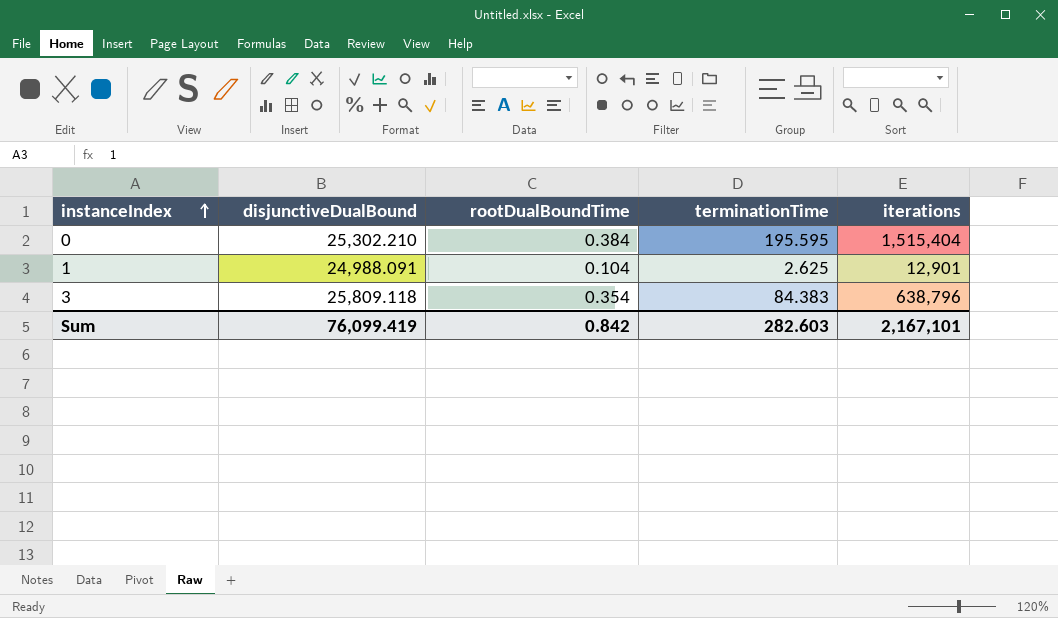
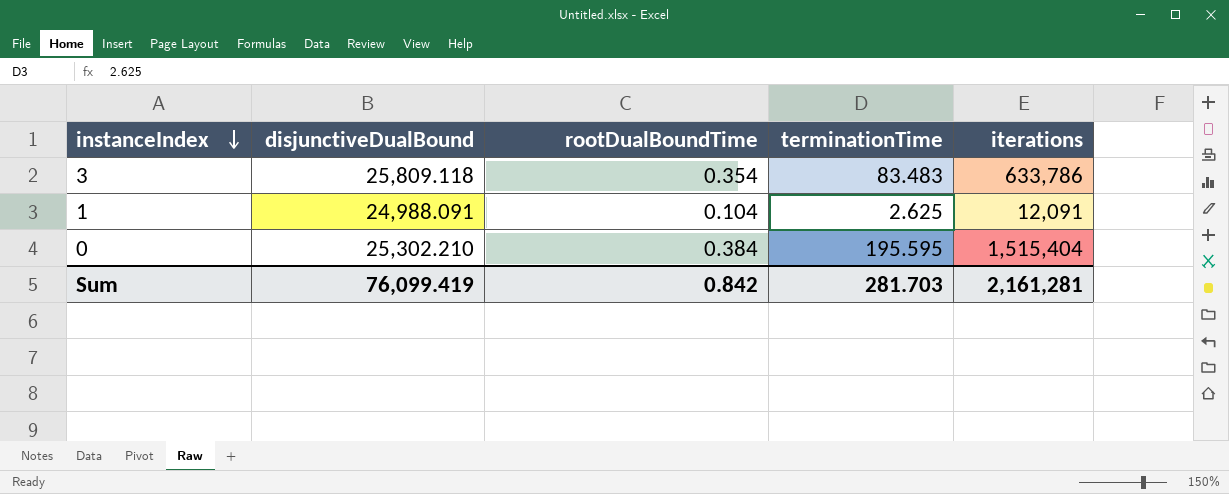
row order: instanceIndex ascending -> instanceIndex descending
3 | terminationTime: 84.383 -> 83.483
3 | iterations: 638,796 -> 633,786
1 | iterations: 12,901 -> 12,091
Sum | terminationTime: 282.603 -> 281.703
Sum | iterations: 2,167,101 -> 2,161,281

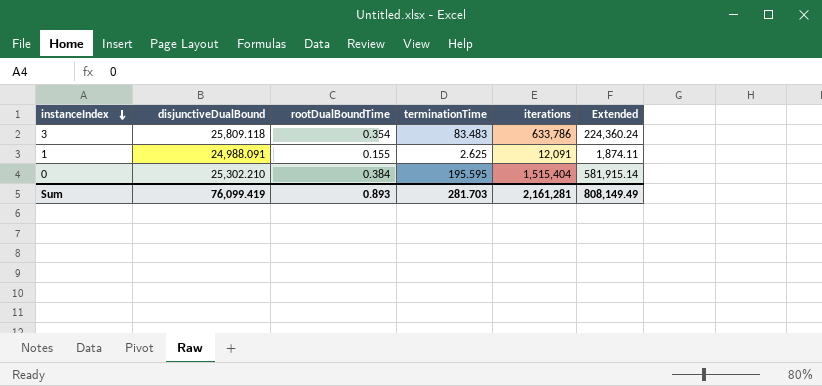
column Extended | formula: none -> [rootDualBoundTime] * [iterations]
1 | rootDualBoundTime: 0.104 -> 0.155
Sum | rootDualBoundTime: 0.842 -> 0.893

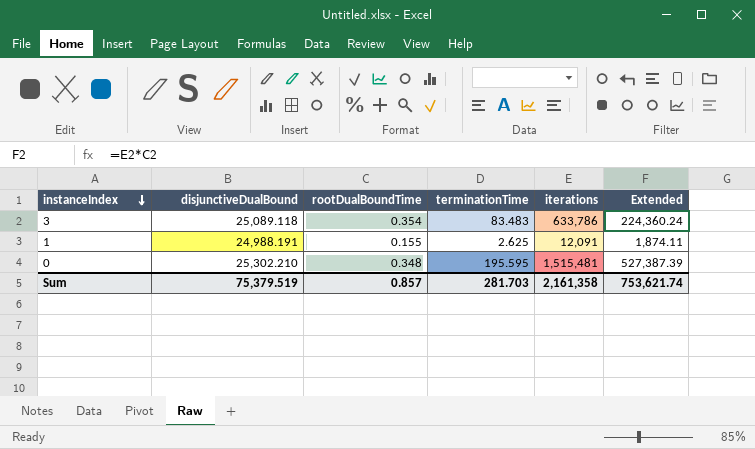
3 | disjunctiveDualBound: 25,809.118 -> 25,089.118
1 | disjunctiveDualBound: 24,988.091 -> 24,988.191
0 | rootDualBoundTime: 0.384 -> 0.348
0 | iterations: 1,515,404 -> 1,515,481
0 | Extended: 581,915.14 -> 527,387.39
Sum | disjunctiveDualBound: 76,099.419 -> 75,379.519
Sum | rootDualBoundTime: 0.893 -> 0.857
Sum | iterations: 2,161,281 -> 2,161,358
Sum | Extended: 808,149.49 -> 753,621.74

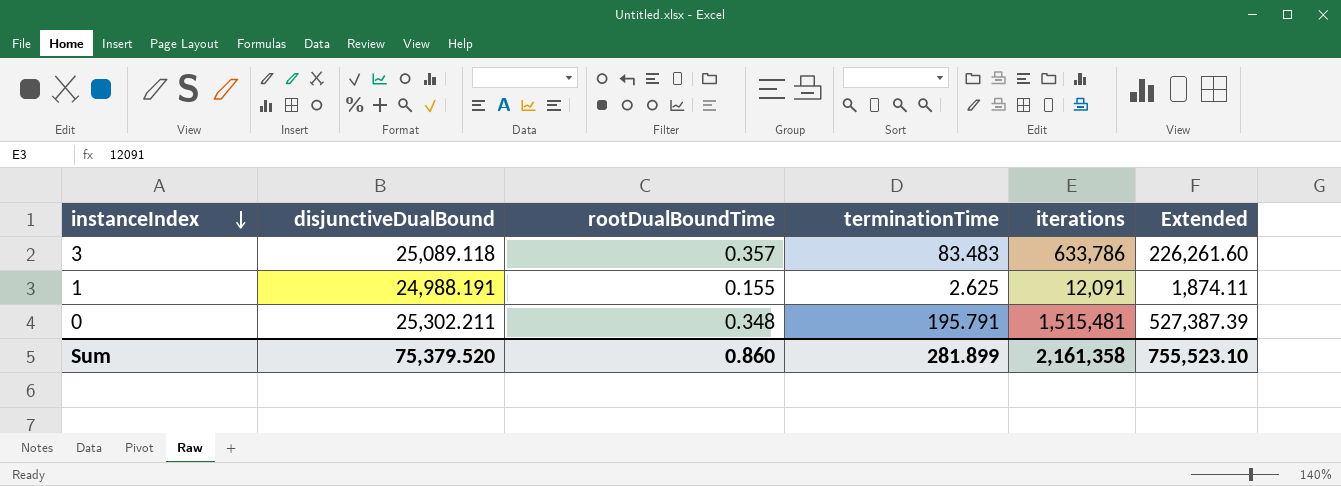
3 | rootDualBoundTime: 0.354 -> 0.357
3 | Extended: 224,360.24 -> 226,261.60
0 | disjunctiveDualBound: 25,302.210 -> 25,302.211
0 | terminationTime: 195.595 -> 195.791
Sum | disjunctiveDualBound: 75,379.519 -> 75,379.520
Sum | rootDualBoundTime: 0.857 -> 0.860
Sum | terminationTime: 281.703 -> 281.899
Sum | Extended: 753,621.74 -> 755,523.10

